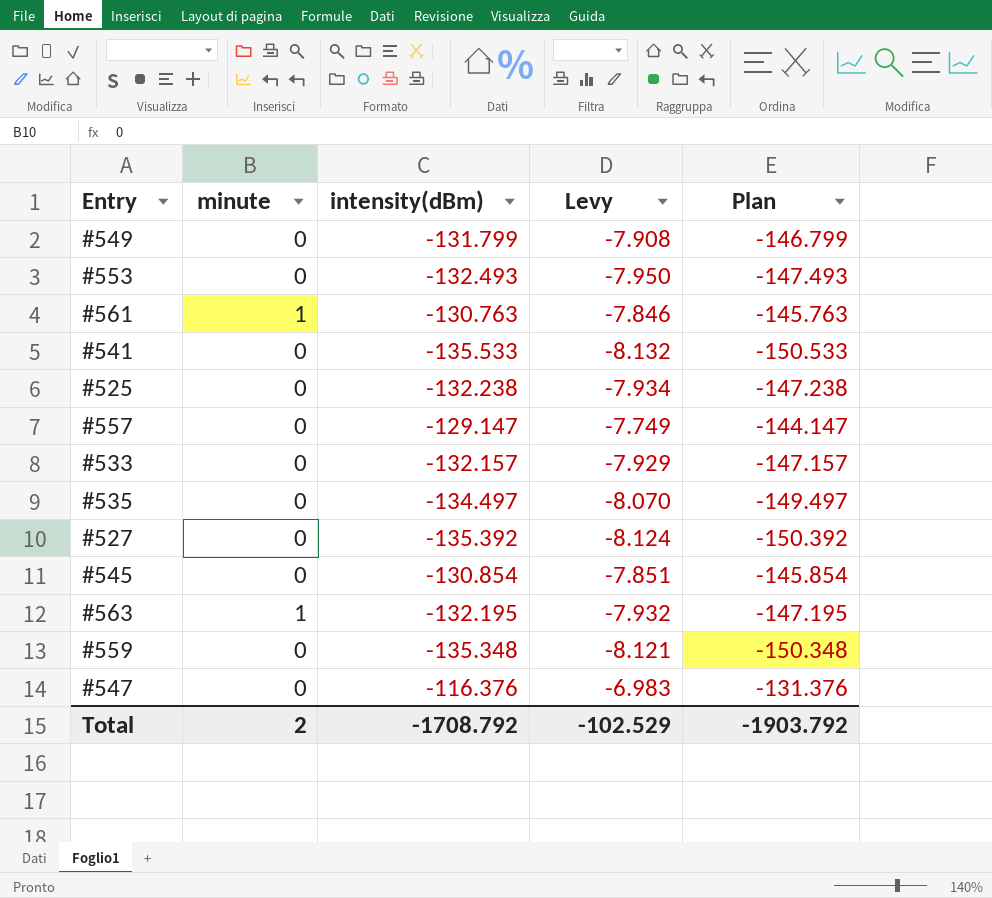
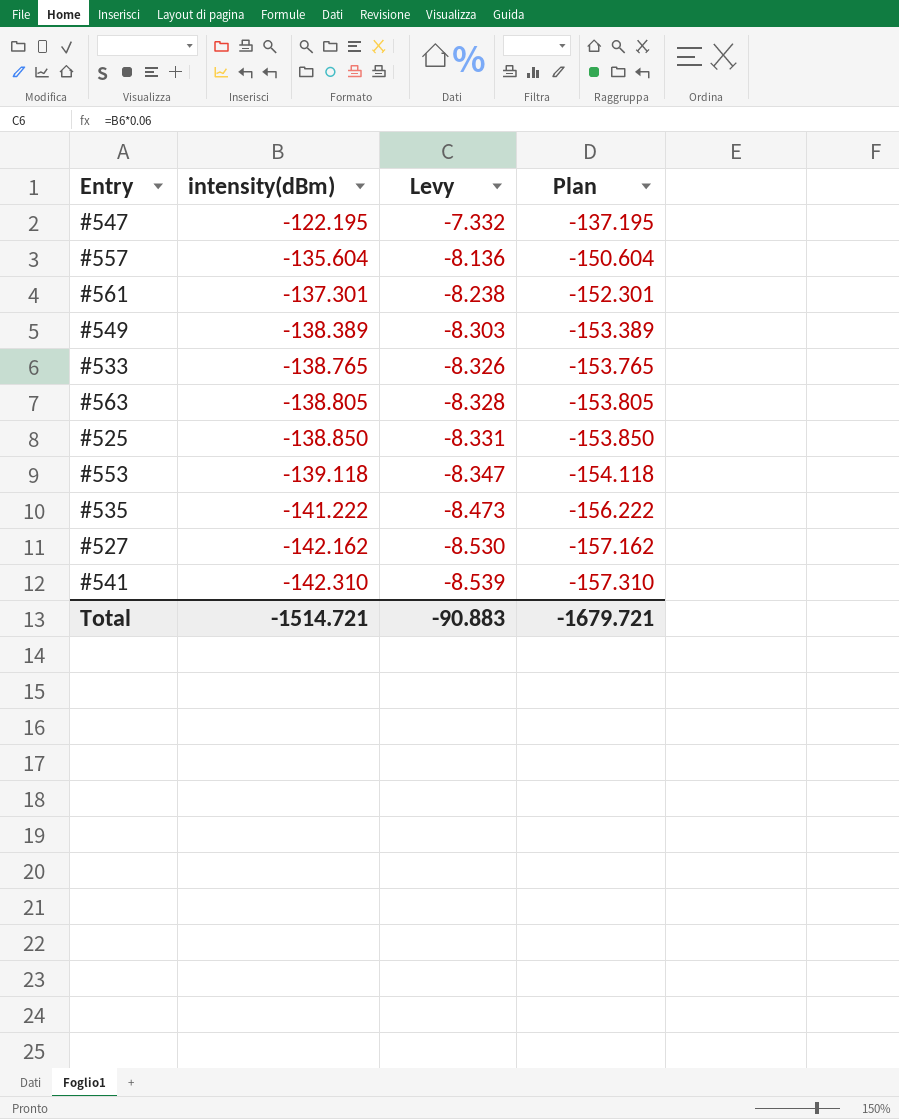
row order: none -> intensity(dBm) descending
column minute | position: 2 -> none
row #545: 0 | -130.854 | -7.851 | -145.854 -> none
row #559: 0 | -135.348 | -8.121 | -150.348 -> none
#547 | intensity(dBm): -116.376 -> -122.195
#547 | Levy: -6.983 -> -7.332
#547 | Plan: -131.376 -> -137.195
#557 | intensity(dBm): -129.147 -> -135.604
#557 | Levy: -7.749 -> -8.136
#557 | Plan: -144.147 -> -150.604
#561 | intensity(dBm): -130.763 -> -137.301
#561 | Levy: -7.846 -> -8.238
#561 | Plan: -145.763 -> -152.301
#549 | intensity(dBm): -131.799 -> -138.389
#549 | Levy: -7.908 -> -8.303
#549 | Plan: -146.799 -> -153.389
#533 | intensity(dBm): -132.157 -> -138.765
#533 | Levy: -7.929 -> -8.326
#533 | Plan: -147.157 -> -153.765
#563 | intensity(dBm): -132.195 -> -138.805
#563 | Levy: -7.932 -> -8.328
#563 | Plan: -147.195 -> -153.805
#525 | intensity(dBm): -132.238 -> -138.850
#525 | Levy: -7.934 -> -8.331
#525 | Plan: -147.238 -> -153.850
#553 | intensity(dBm): -132.493 -> -139.118
#553 | Levy: -7.950 -> -8.347
#553 | Plan: -147.493 -> -154.118
#535 | intensity(dBm): -134.497 -> -141.222
#535 | Levy: -8.070 -> -8.473
#535 | Plan: -149.497 -> -156.222
#527 | intensity(dBm): -135.392 -> -142.162
#527 | Levy: -8.124 -> -8.530
#527 | Plan: -150.392 -> -157.162
#541 | intensity(dBm): -135.533 -> -142.310
#541 | Levy: -8.132 -> -8.539
#541 | Plan: -150.533 -> -157.310
Total | intensity(dBm): -1708.792 -> -1514.721
Total | Levy: -102.529 -> -90.883
Total | Plan: -1903.792 -> -1679.721

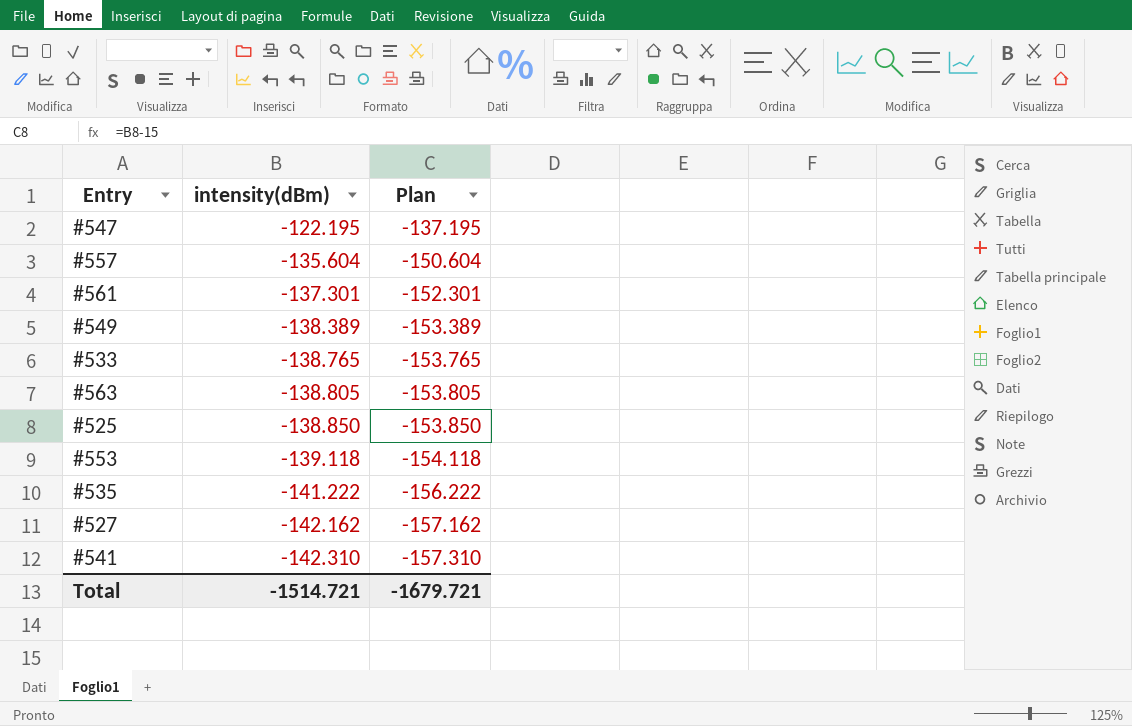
column Levy | formula: [intensity(dBm)] * 0.06 -> none

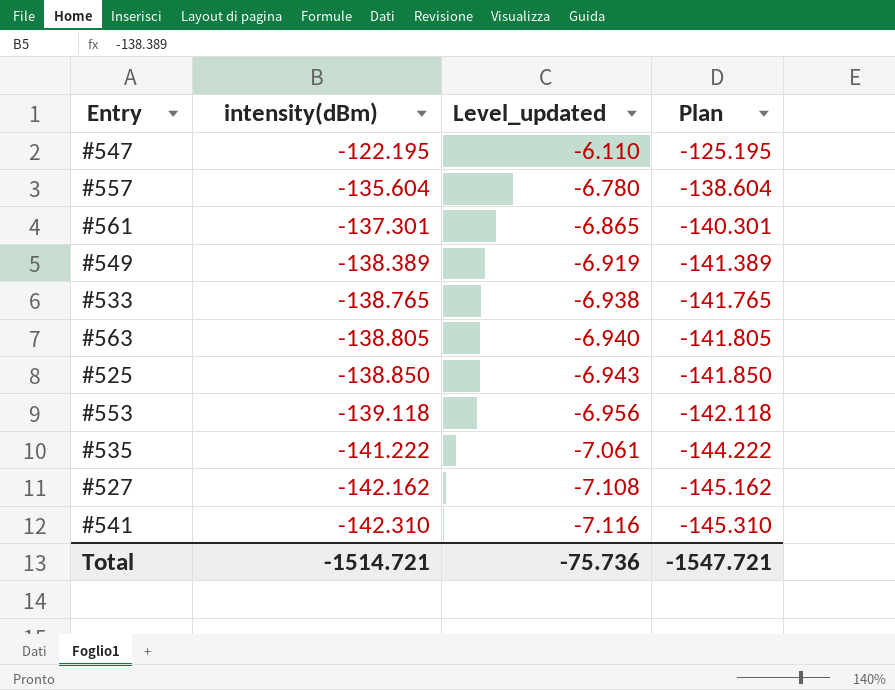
column Level_updated | formula: none -> [intensity(dBm)] * 0.05
column Plan | formula: [intensity(dBm)] - 15 -> [intensity(dBm)] - 3
Total | Plan: -1679.721 -> -1547.721

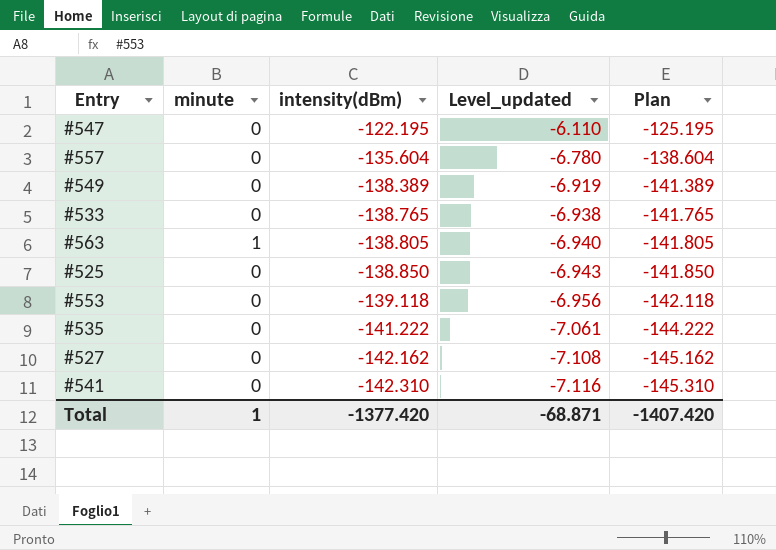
column minute | position: none -> 2
row #561: -137.301 | -6.865 | -140.301 -> none
Total | intensity(dBm): -1514.721 -> -1377.420
Total | Level_updated: -75.736 -> -68.871
Total | Plan: -1547.721 -> -1407.420

